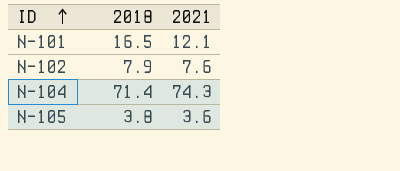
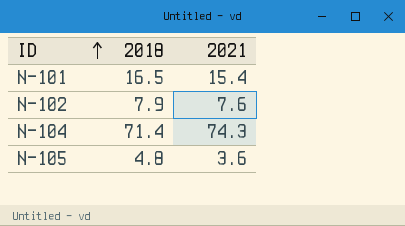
N-101 | 2021: 12.1 -> 15.4
N-105 | 2018: 3.8 -> 4.8

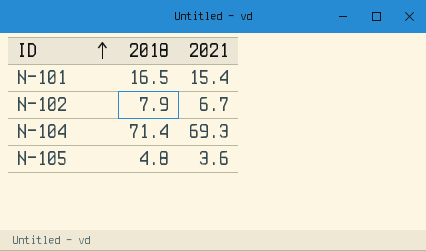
N-102 | 2021: 7.6 -> 6.7
N-104 | 2021: 74.3 -> 69.3

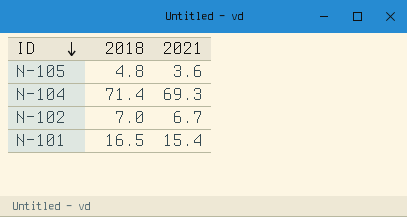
row order: ID ascending -> ID descending
N-102 | 2018: 7.9 -> 7.0

